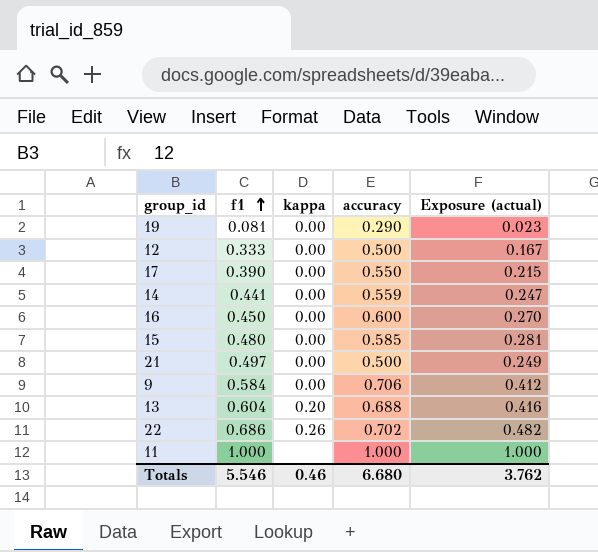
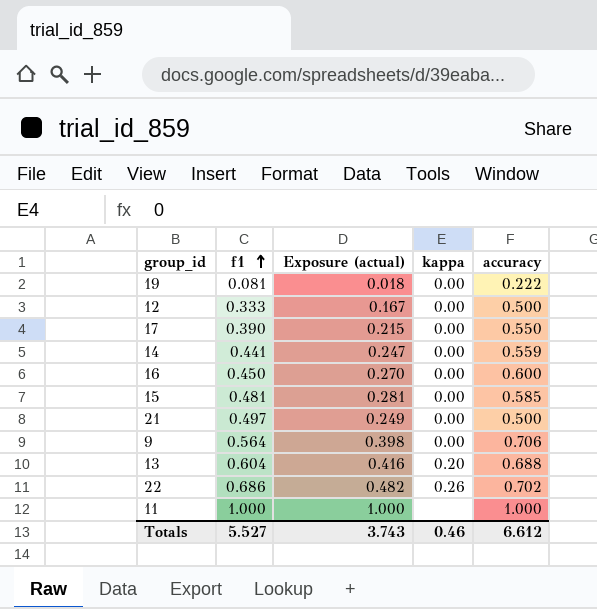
column Exposure (actual) | position: 5 -> 3
19 | Exposure (actual): 0.023 -> 0.018
19 | accuracy: 0.290 -> 0.222
15 | f1: 0.480 -> 0.481
9 | f1: 0.584 -> 0.564
9 | Exposure (actual): 0.412 -> 0.398
Totals | f1: 5.546 -> 5.527
Totals | Exposure (actual): 3.762 -> 3.743
Totals | accuracy: 6.680 -> 6.612

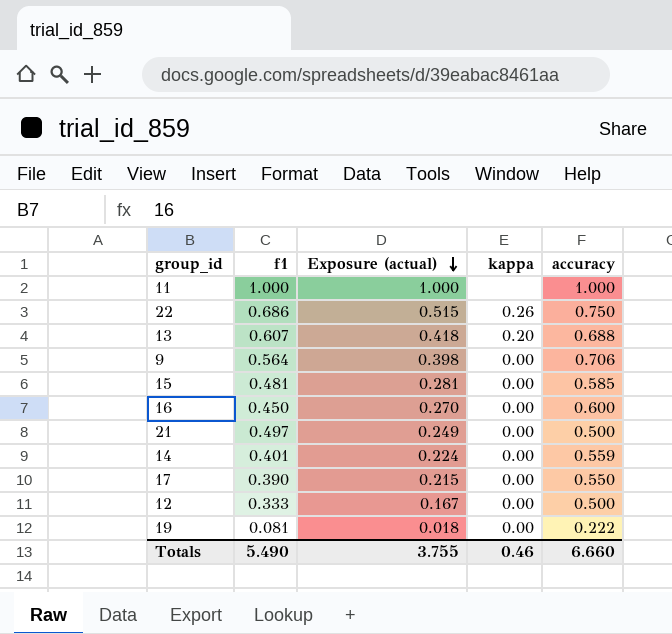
row order: f1 ascending -> Exposure (actual) descending
22 | Exposure (actual): 0.482 -> 0.515
22 | accuracy: 0.702 -> 0.750
13 | f1: 0.604 -> 0.607
13 | Exposure (actual): 0.416 -> 0.418
14 | f1: 0.441 -> 0.401
14 | Exposure (actual): 0.247 -> 0.224
Totals | f1: 5.527 -> 5.490
Totals | Exposure (actual): 3.743 -> 3.755
Totals | accuracy: 6.612 -> 6.660

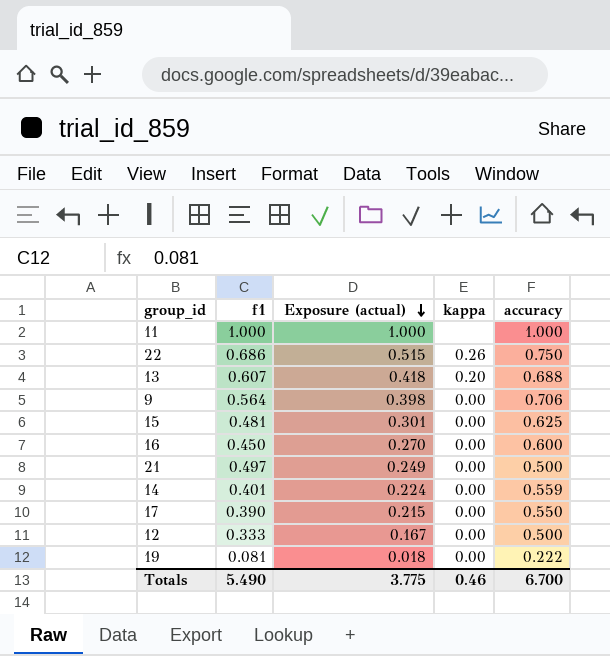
15 | Exposure (actual): 0.281 -> 0.301
15 | accuracy: 0.585 -> 0.625
Totals | Exposure (actual): 3.755 -> 3.775
Totals | accuracy: 6.660 -> 6.700

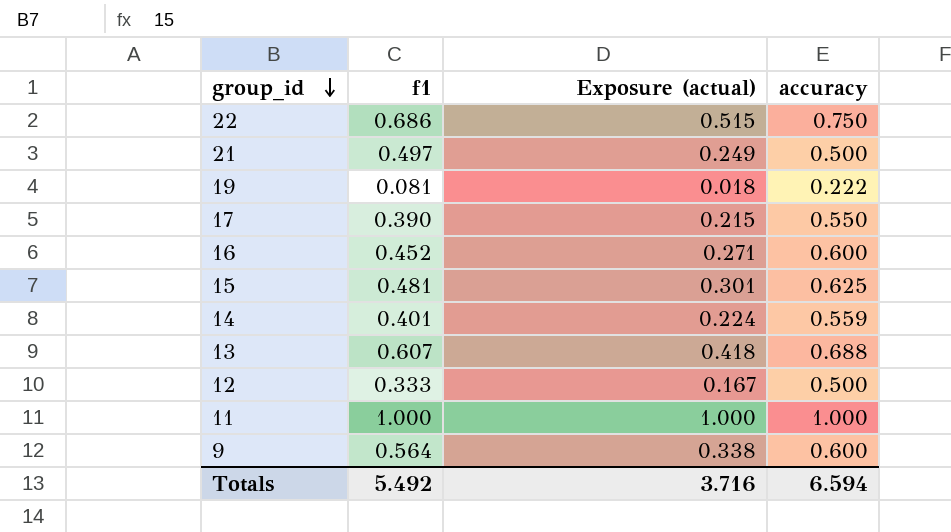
row order: Exposure (actual) descending -> group_id descending
column kappa | position: 4 -> none
16 | f1: 0.450 -> 0.452
16 | Exposure (actual): 0.270 -> 0.271
9 | Exposure (actual): 0.398 -> 0.338
9 | accuracy: 0.706 -> 0.600
Totals | f1: 5.490 -> 5.492
Totals | Exposure (actual): 3.775 -> 3.716
Totals | accuracy: 6.700 -> 6.594

